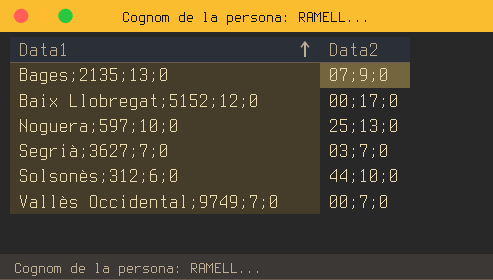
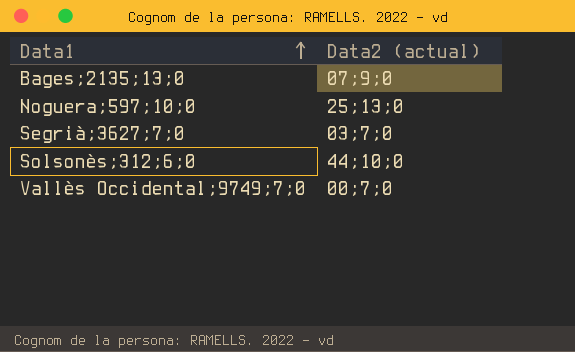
column name: Data2 -> Data2 (actual)
row Baix Llobregat;5152;12;0: 00;17;0 -> none

